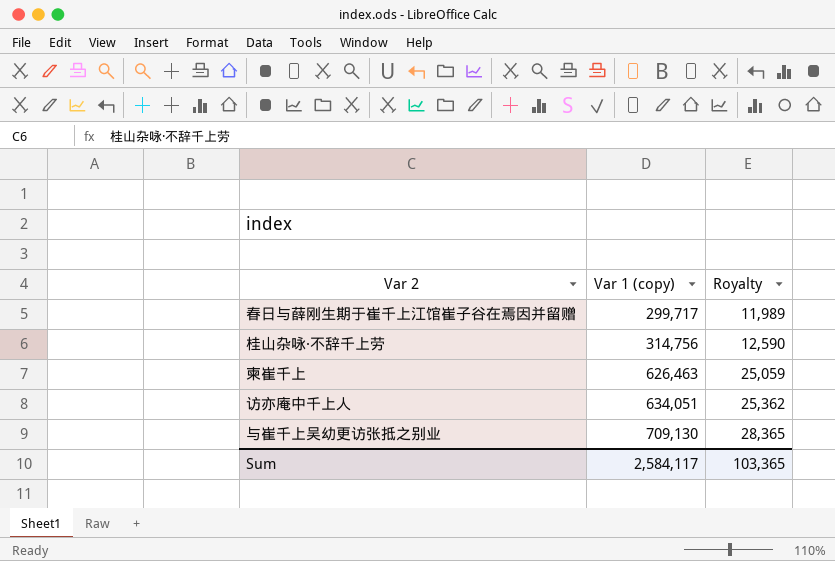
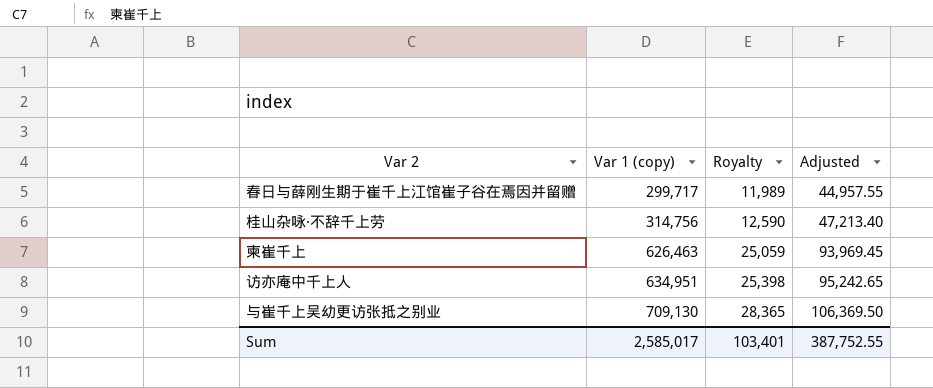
column Adjusted | formula: none -> [Var 1 (copy)] * 0.15
访亦庵中千上人 | Var 1 (copy): 634,051 -> 634,951
访亦庵中千上人 | Royalty: 25,362 -> 25,398
Sum | Var 1 (copy): 2,584,117 -> 2,585,017
Sum | Royalty: 103,365 -> 103,401

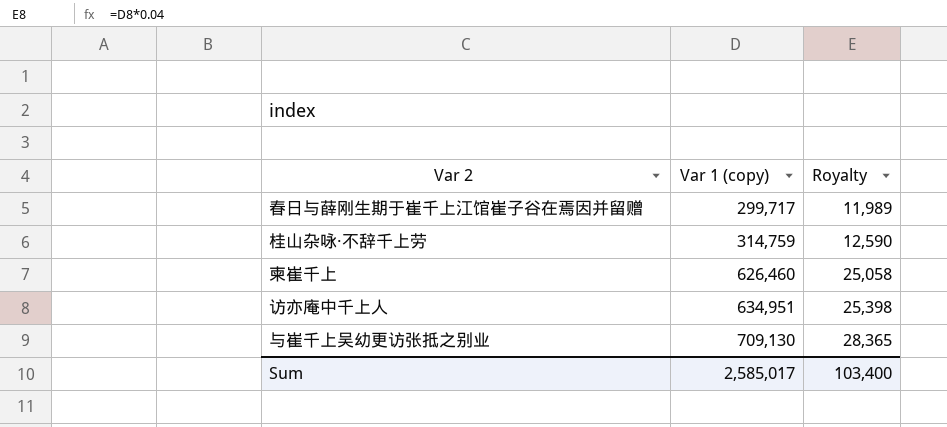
column Adjusted | formula: [Var 1 (copy)] * 0.15 -> none
桂山杂咏·不辞千上劳 | Var 1 (copy): 314,756 -> 314,759
柬崔千上 | Var 1 (copy): 626,463 -> 626,460
柬崔千上 | Royalty: 25,059 -> 25,058
Sum | Royalty: 103,401 -> 103,400

